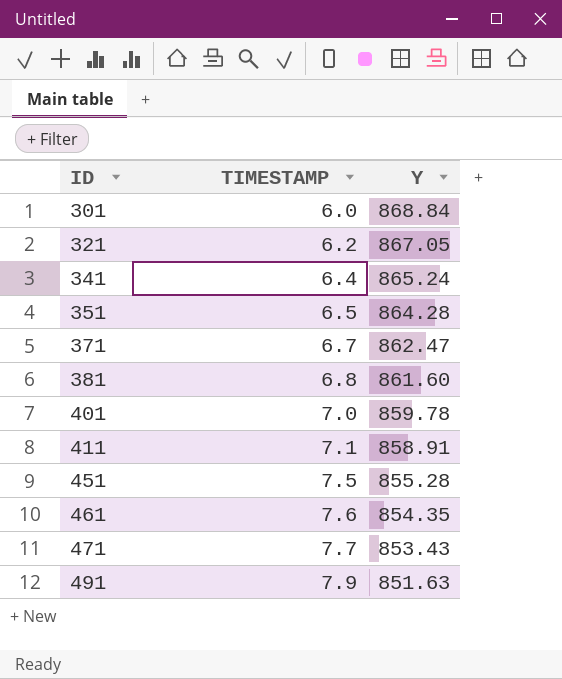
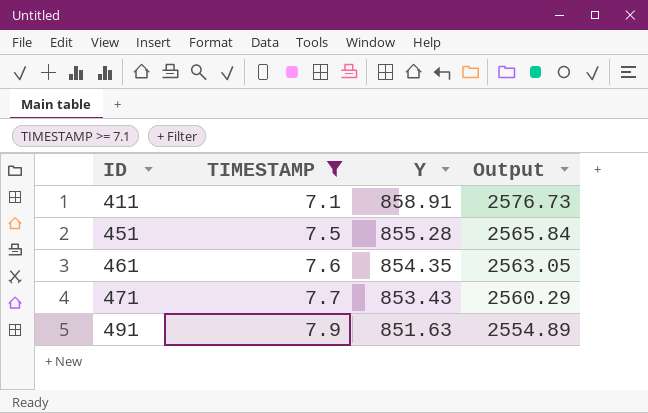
filter: none -> TIMESTAMP >= 7.1
column Output | formula: none -> [Y] * 3

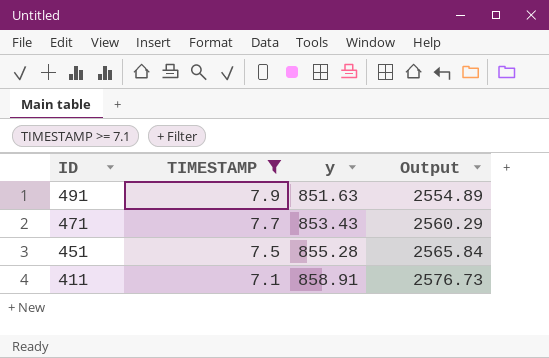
row order: ID ascending -> ID descending
column name: Y -> y
row 461: 7.6 | 854.35 | 2563.05 -> none

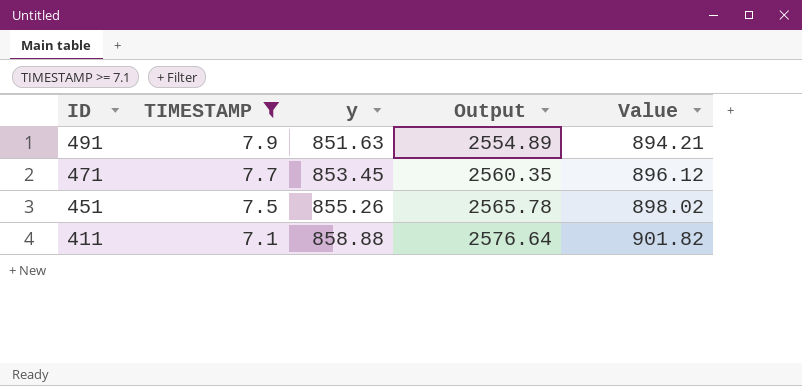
column Value | formula: none -> [y] * 1.05
471 | y: 853.43 -> 853.45
471 | Output: 2560.29 -> 2560.35
451 | y: 855.28 -> 855.26
451 | Output: 2565.84 -> 2565.78
411 | y: 858.91 -> 858.88
411 | Output: 2576.73 -> 2576.64

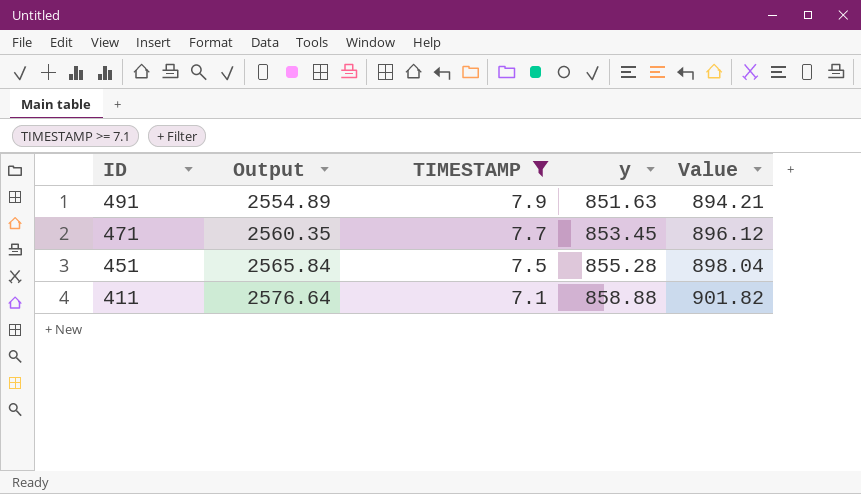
column Output | position: 4 -> 2
451 | Output: 2565.78 -> 2565.84
451 | y: 855.26 -> 855.28
451 | Value: 898.02 -> 898.04

